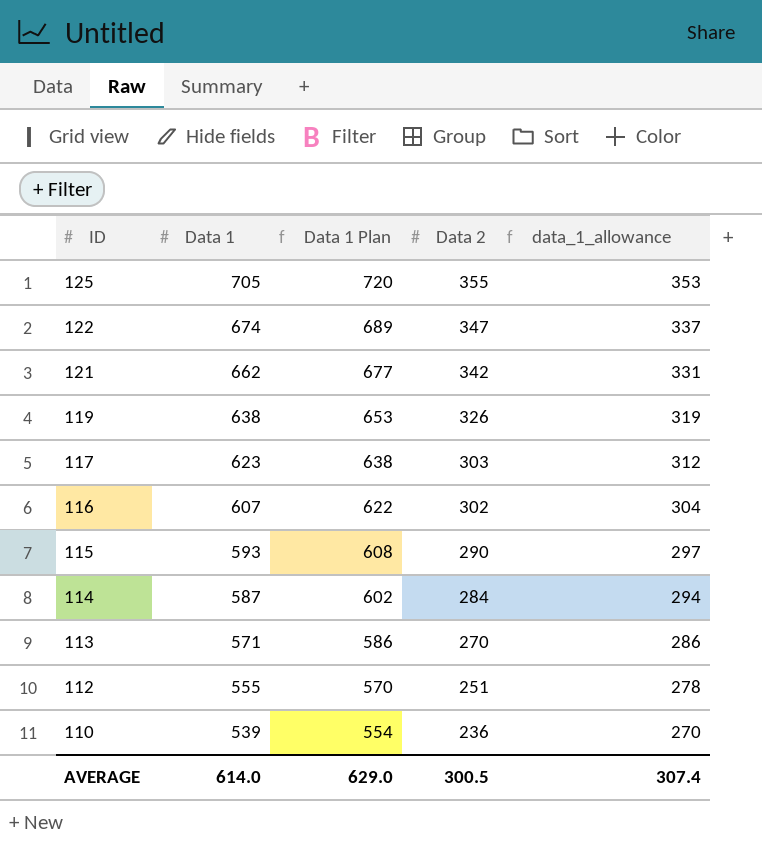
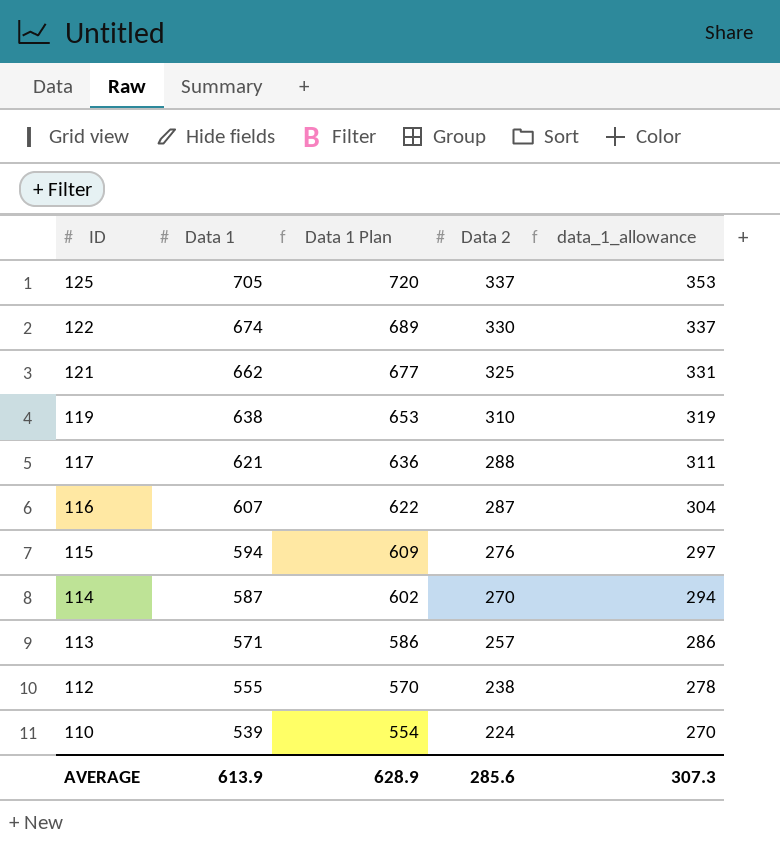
125 | Data 2: 355 -> 337
122 | Data 2: 347 -> 330
121 | Data 2: 342 -> 325
119 | Data 2: 326 -> 310
117 | Data 1: 623 -> 621
117 | Data 1 Plan: 638 -> 636
117 | Data 2: 303 -> 288
117 | data_1_allowance: 312 -> 311
116 | Data 2: 302 -> 287
115 | Data 1: 593 -> 594
115 | Data 1 Plan: 608 -> 609
115 | Data 2: 290 -> 276
114 | Data 2: 284 -> 270
113 | Data 2: 270 -> 257
112 | Data 2: 251 -> 238
110 | Data 2: 236 -> 224
AVERAGE | Data 1: 614.0 -> 613.9
AVERAGE | Data 1 Plan: 629.0 -> 628.9
AVERAGE | Data 2: 300.5 -> 285.6
AVERAGE | data_1_allowance: 307.4 -> 307.3

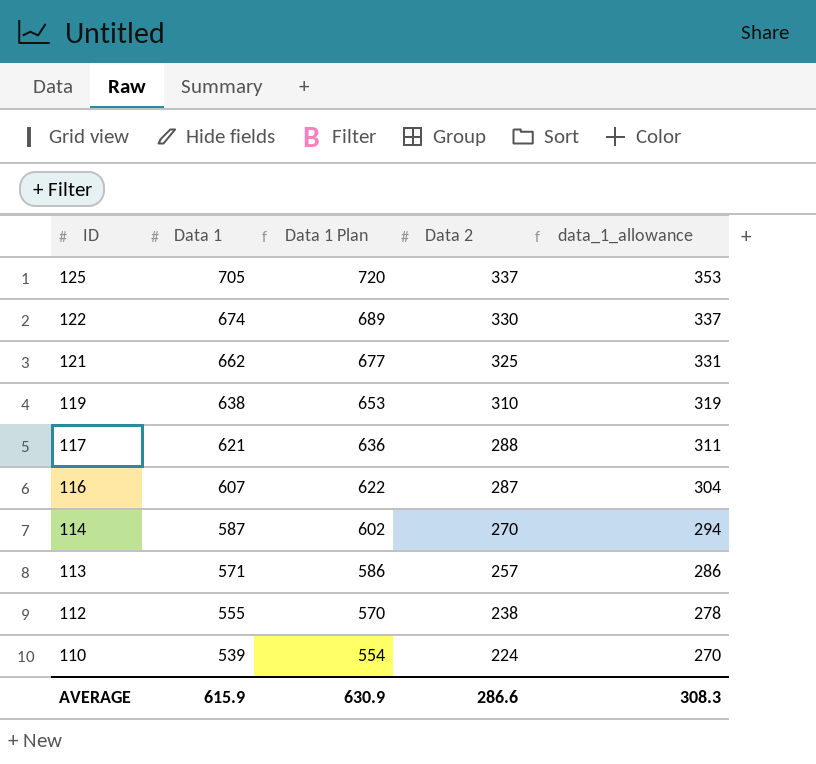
row 115: 594 | 609 | 276 | 297 -> none
AVERAGE | Data 1: 613.9 -> 615.9
AVERAGE | Data 1 Plan: 628.9 -> 630.9
AVERAGE | Data 2: 285.6 -> 286.6
AVERAGE | data_1_allowance: 307.3 -> 308.3

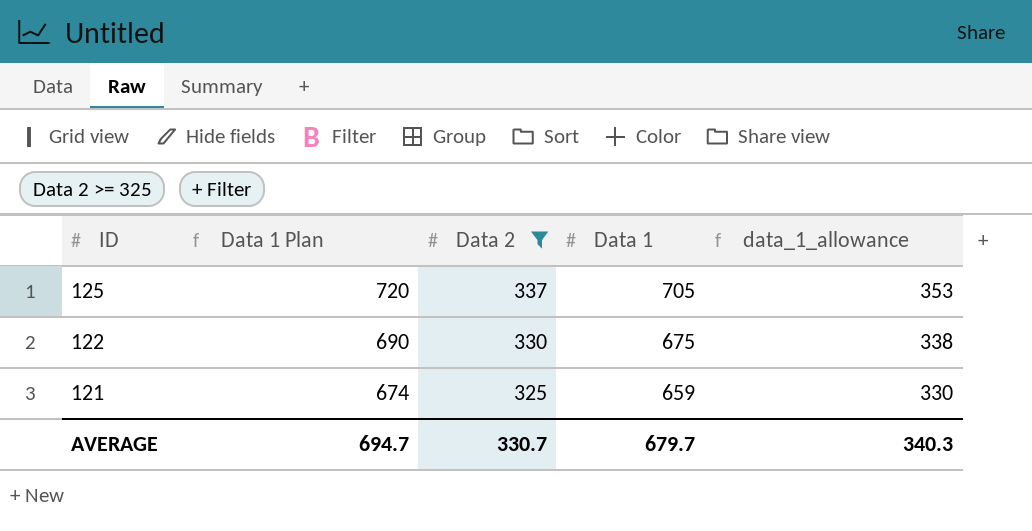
filter: none -> Data 2 >= 325
column Data 1 | position: 2 -> 4
122 | Data 1 Plan: 689 -> 690
122 | Data 1: 674 -> 675
122 | data_1_allowance: 337 -> 338
121 | Data 1 Plan: 677 -> 674
121 | Data 1: 662 -> 659
121 | data_1_allowance: 331 -> 330
AVERAGE | Data 1 Plan: 630.9 -> 694.7
AVERAGE | Data 2: 286.6 -> 330.7
AVERAGE | Data 1: 615.9 -> 679.7
AVERAGE | data_1_allowance: 308.3 -> 340.3

